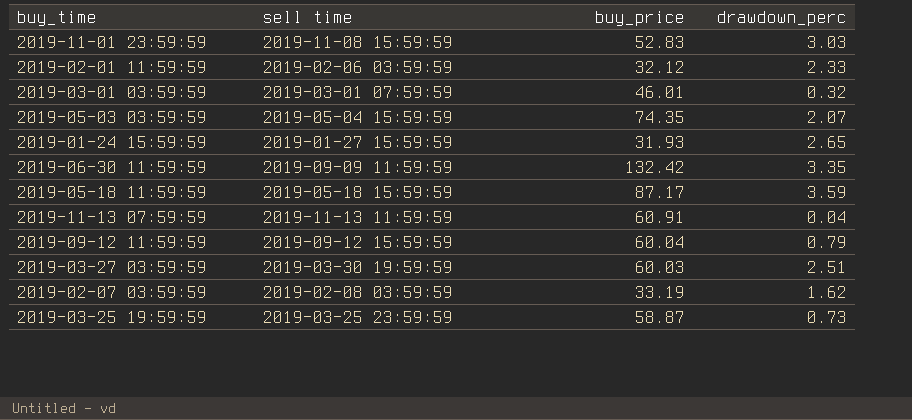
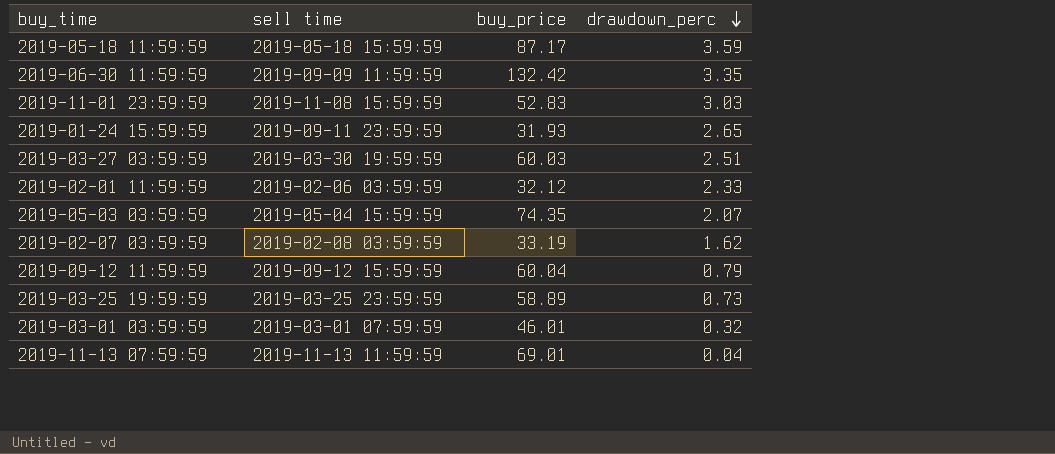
row order: none -> drawdown_perc descending
2019-01-24 15:59:59 | sell time: 2019-01-27 15:59:59 -> 2019-09-11 23:59:59
2019-03-25 19:59:59 | buy_price: 58.87 -> 58.89
2019-11-13 07:59:59 | buy_price: 60.91 -> 69.01

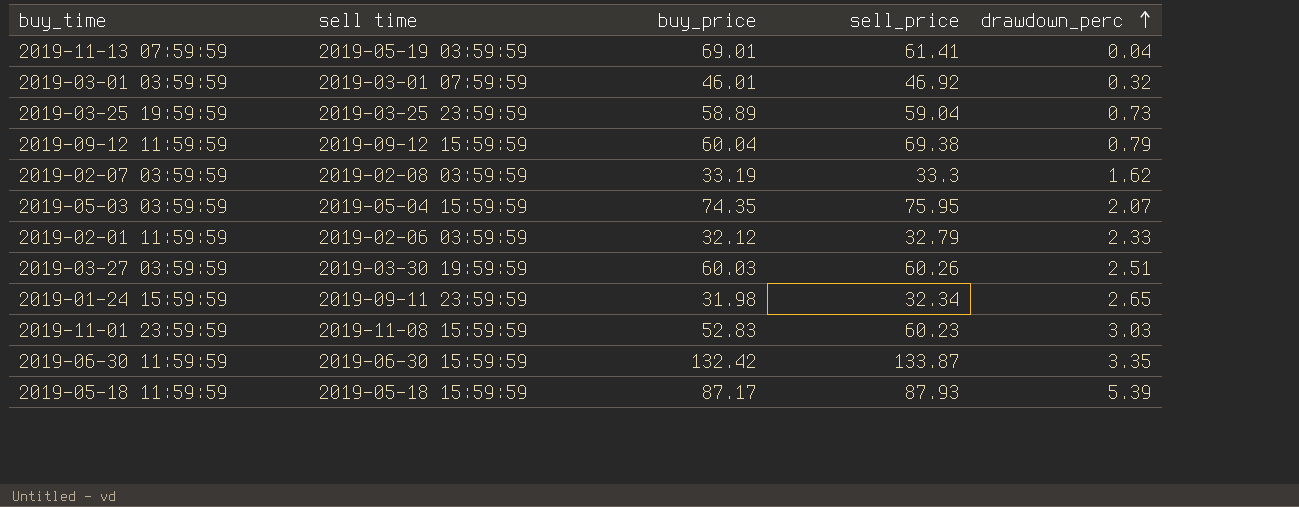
row order: drawdown_perc descending -> drawdown_perc ascending
column sell_price | position: none -> 4
2019-11-13 07:59:59 | sell time: 2019-11-13 11:59:59 -> 2019-05-19 03:59:59
2019-01-24 15:59:59 | buy_price: 31.93 -> 31.98
2019-06-30 11:59:59 | sell time: 2019-09-09 11:59:59 -> 2019-06-30 15:59:59
2019-05-18 11:59:59 | drawdown_perc: 3.59 -> 5.39

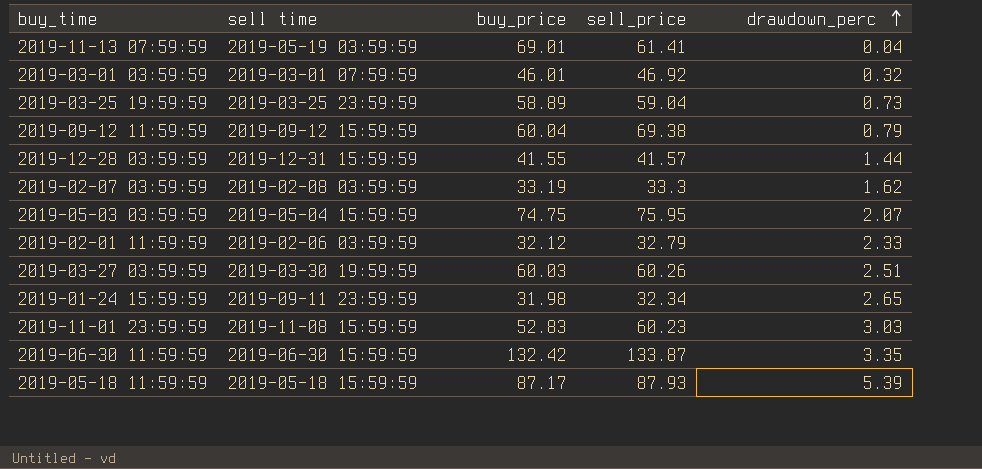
row 2019-12-28 03:59:59: none -> 2019-12-31 15:59:59 | 41.55 | 41.57 | 1.44
2019-05-03 03:59:59 | buy_price: 74.35 -> 74.75

